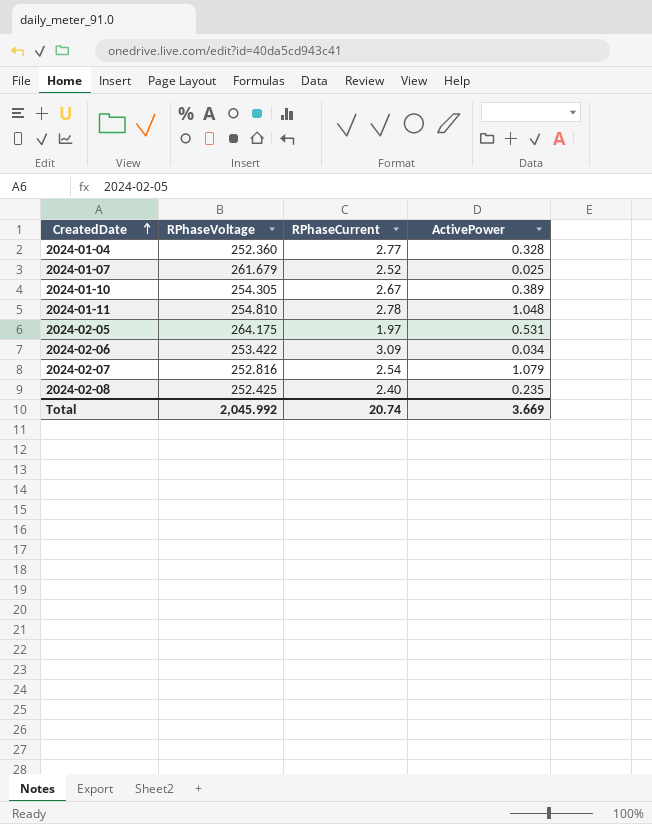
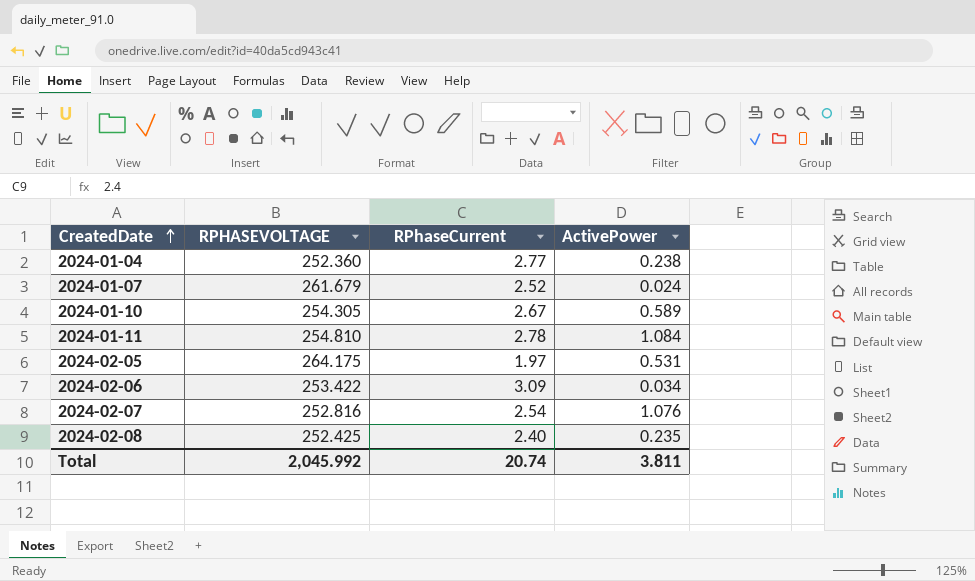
column name: RPhaseVoltage -> RPHASEVOLTAGE
2024-01-04 | ActivePower: 0.328 -> 0.238
2024-01-07 | ActivePower: 0.025 -> 0.024
2024-01-10 | ActivePower: 0.389 -> 0.589
2024-01-11 | ActivePower: 1.048 -> 1.084
2024-02-07 | ActivePower: 1.079 -> 1.076
Total | ActivePower: 3.669 -> 3.811

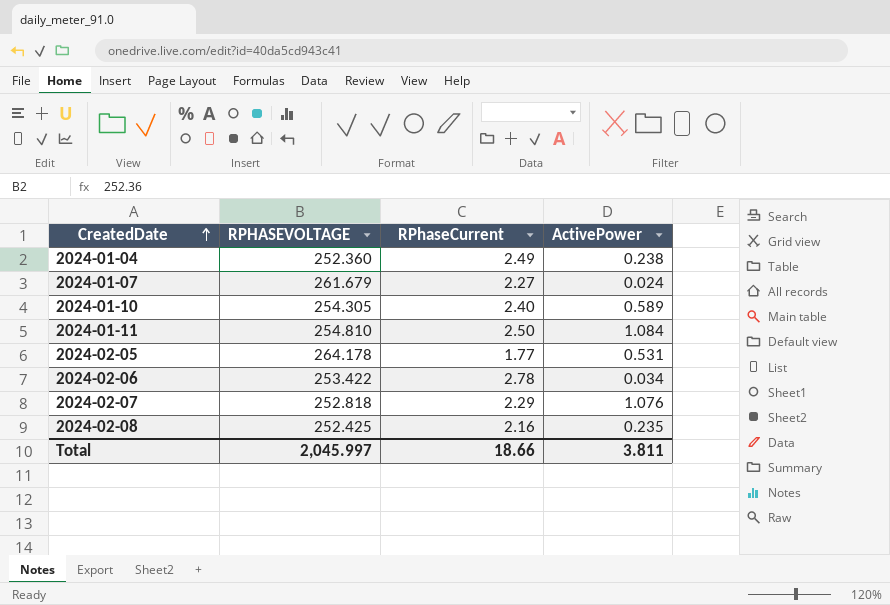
2024-01-04 | RPhaseCurrent: 2.77 -> 2.49
2024-01-07 | RPhaseCurrent: 2.52 -> 2.27
2024-01-10 | RPhaseCurrent: 2.67 -> 2.40
2024-01-11 | RPhaseCurrent: 2.78 -> 2.50
2024-02-05 | RPHASEVOLTAGE: 264.175 -> 264.178
2024-02-05 | RPhaseCurrent: 1.97 -> 1.77
2024-02-06 | RPhaseCurrent: 3.09 -> 2.78
2024-02-07 | RPHASEVOLTAGE: 252.816 -> 252.818
2024-02-07 | RPhaseCurrent: 2.54 -> 2.29
2024-02-08 | RPhaseCurrent: 2.40 -> 2.16
Total | RPHASEVOLTAGE: 2,045.992 -> 2,045.997
Total | RPhaseCurrent: 20.74 -> 18.66

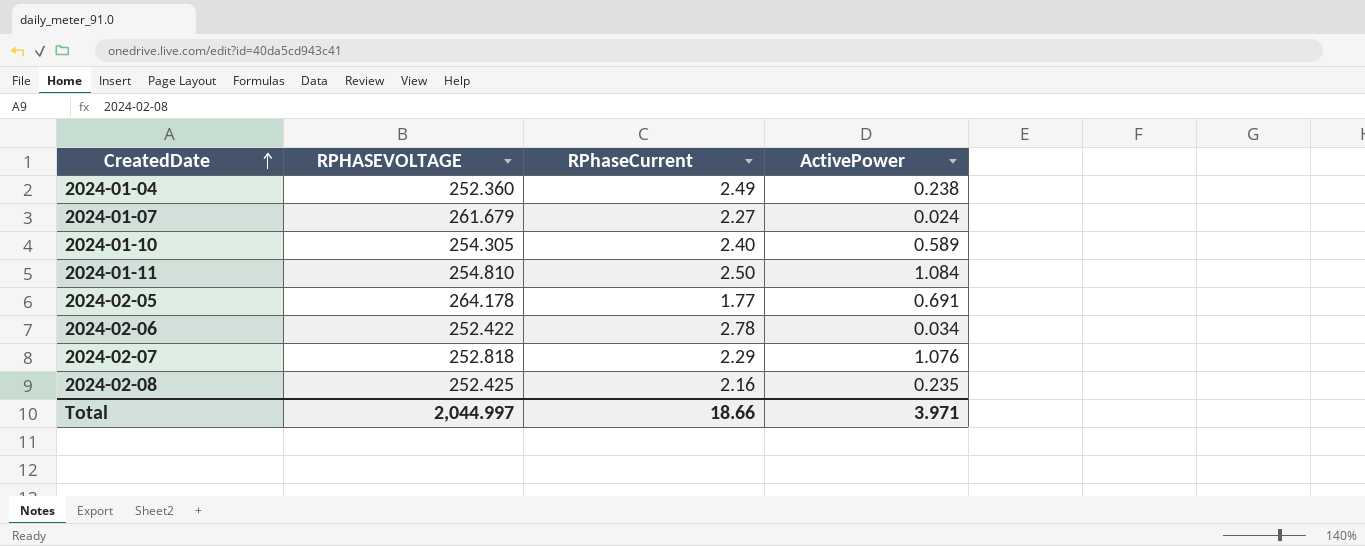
2024-02-05 | ActivePower: 0.531 -> 0.691
2024-02-06 | RPHASEVOLTAGE: 253.422 -> 252.422
Total | RPHASEVOLTAGE: 2,045.997 -> 2,044.997
Total | ActivePower: 3.811 -> 3.971

